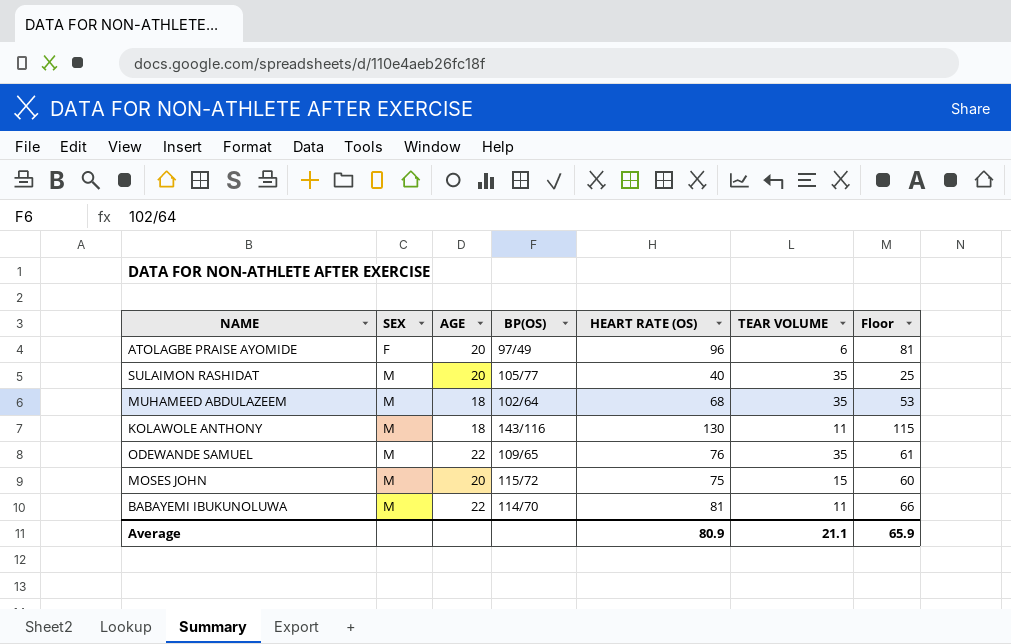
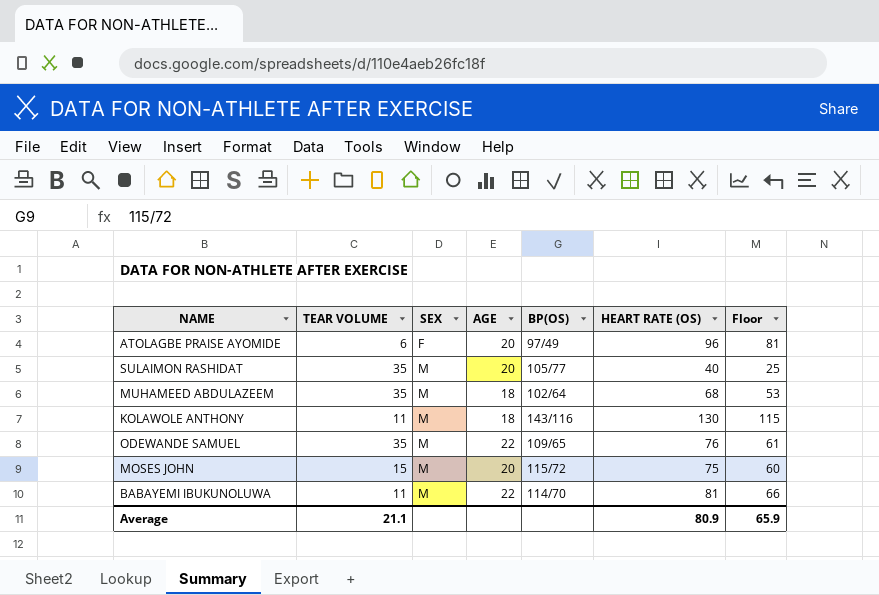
column TEAR VOLUME | position: 6 -> 2

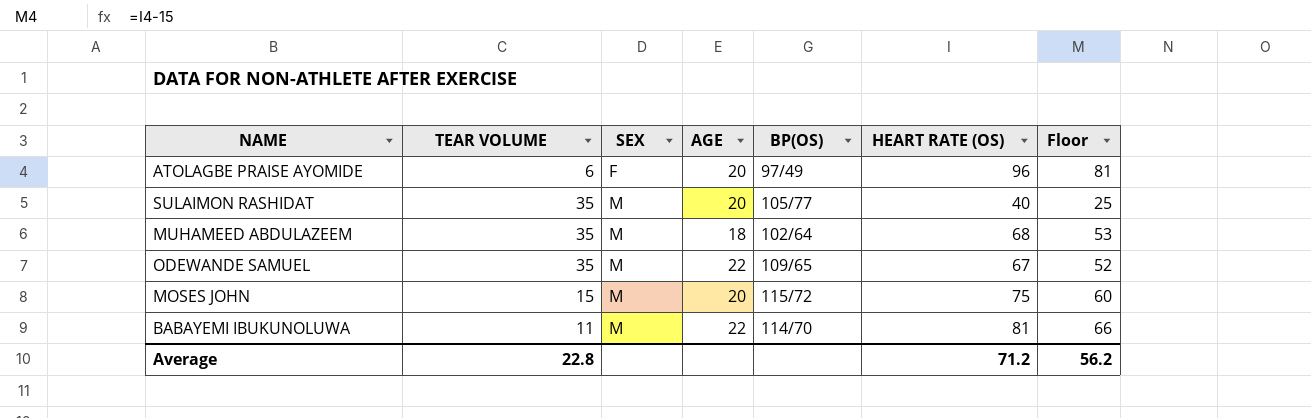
row KOLAWOLE ANTHONY: 11 | M | 18 | 143/116 | 130 | 115 -> none
ODEWANDE SAMUEL | HEART RATE (OS): 76 -> 67
ODEWANDE SAMUEL | Floor: 61 -> 52
Average | TEAR VOLUME: 21.1 -> 22.8
Average | HEART RATE (OS): 80.9 -> 71.2
Average | Floor: 65.9 -> 56.2

